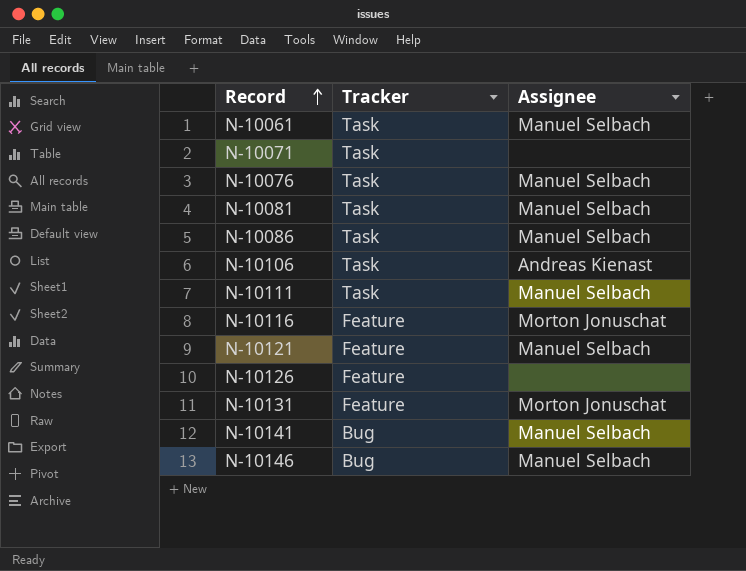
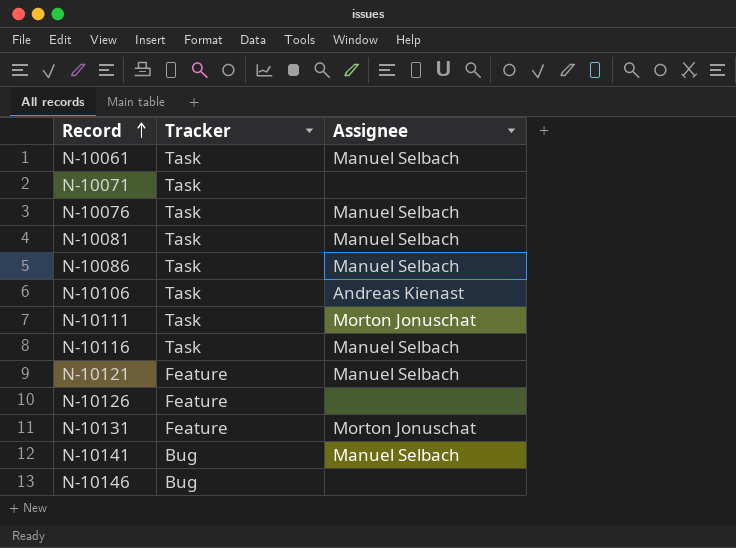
N-10111 | Assignee: Manuel Selbach -> Morton Jonuschat
N-10116 | Tracker: Feature -> Task
N-10116 | Assignee: Morton Jonuschat -> Manuel Selbach
N-10146 | Assignee: Manuel Selbach -> none

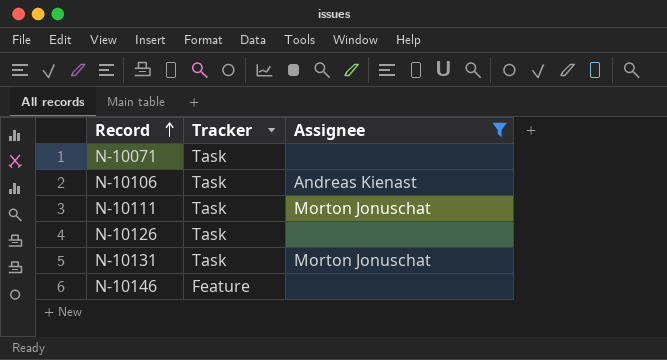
filter: none -> Assignee != Manuel Selbach
N-10126 | Tracker: Feature -> Task
N-10131 | Tracker: Feature -> Task
N-10146 | Tracker: Bug -> Feature

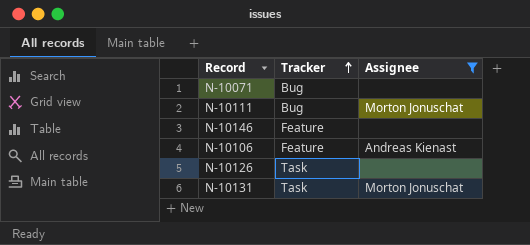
row order: Record ascending -> Tracker ascending
N-10071 | Tracker: Task -> Bug
N-10111 | Tracker: Task -> Bug
N-10106 | Tracker: Task -> Feature

